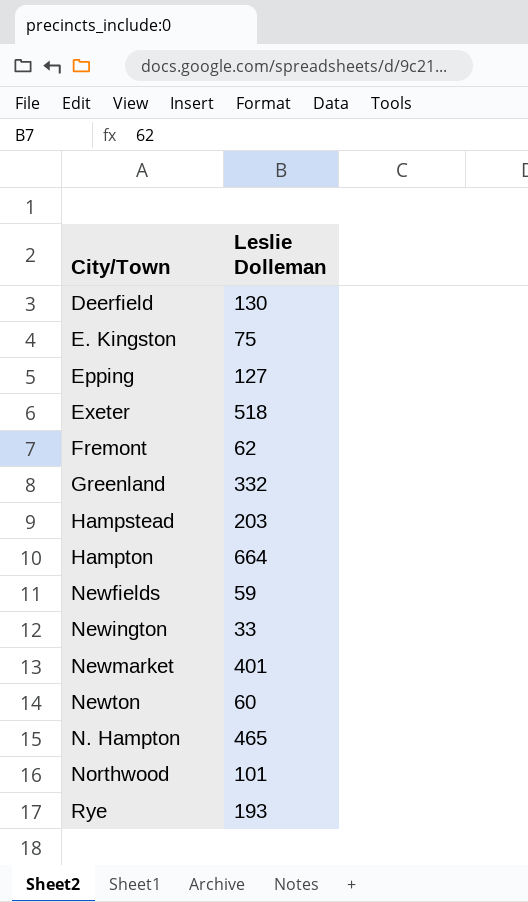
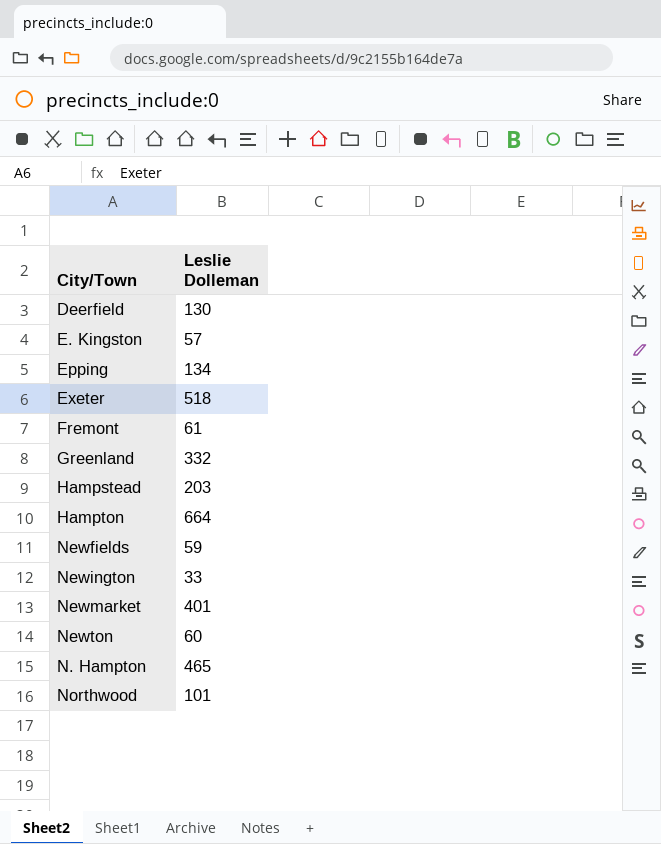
row Rye: 193 -> none
E. Kingston | Leslie Dolleman: 75 -> 57
Epping | Leslie Dolleman: 127 -> 134
Fremont | Leslie Dolleman: 62 -> 61

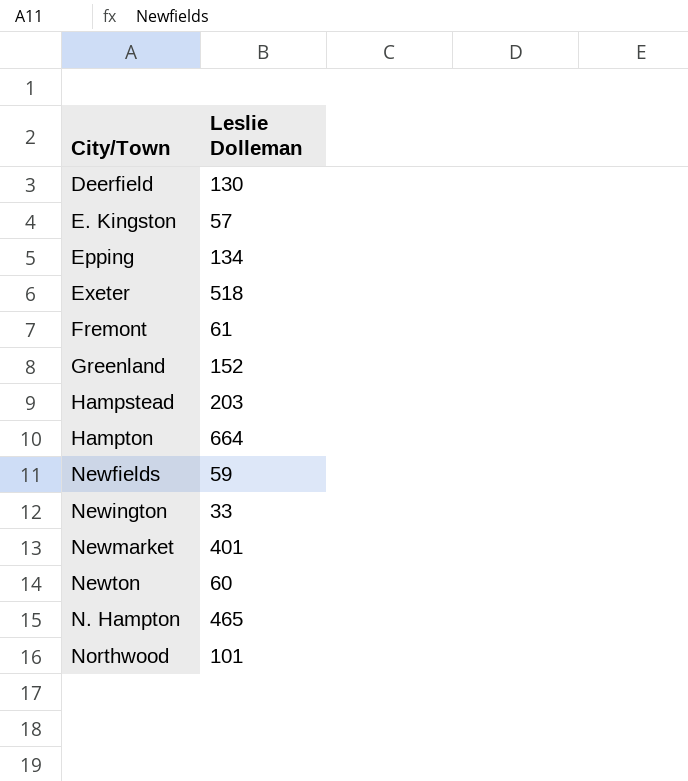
Greenland | Leslie Dolleman: 332 -> 152

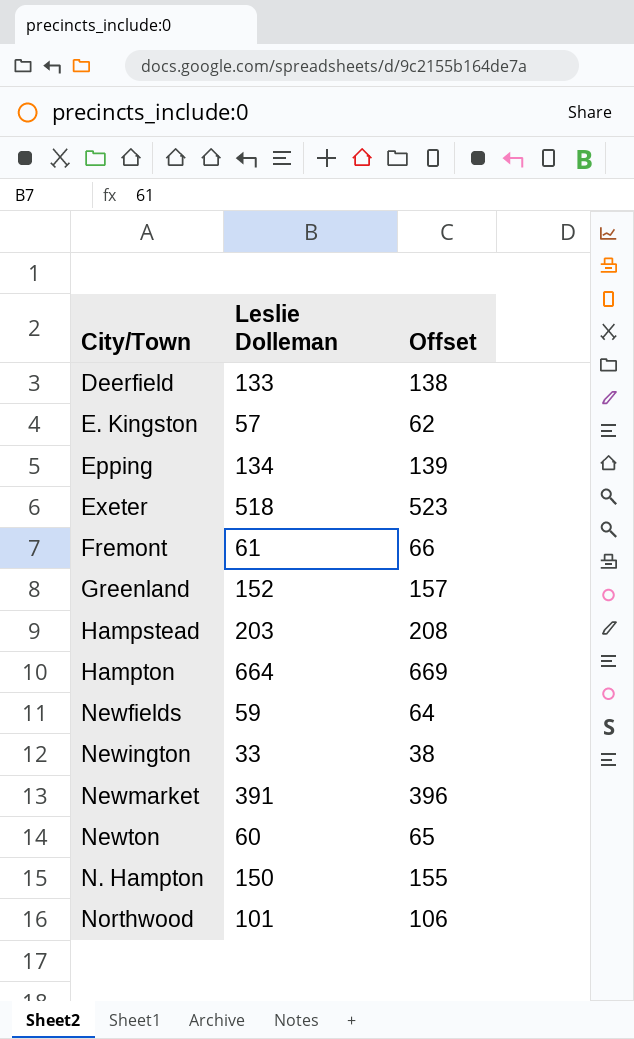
column Offset | formula: none -> [Leslie Dolleman] + 5
Deerfield | Leslie Dolleman: 130 -> 133
Newmarket | Leslie Dolleman: 401 -> 391
N. Hampton | Leslie Dolleman: 465 -> 150

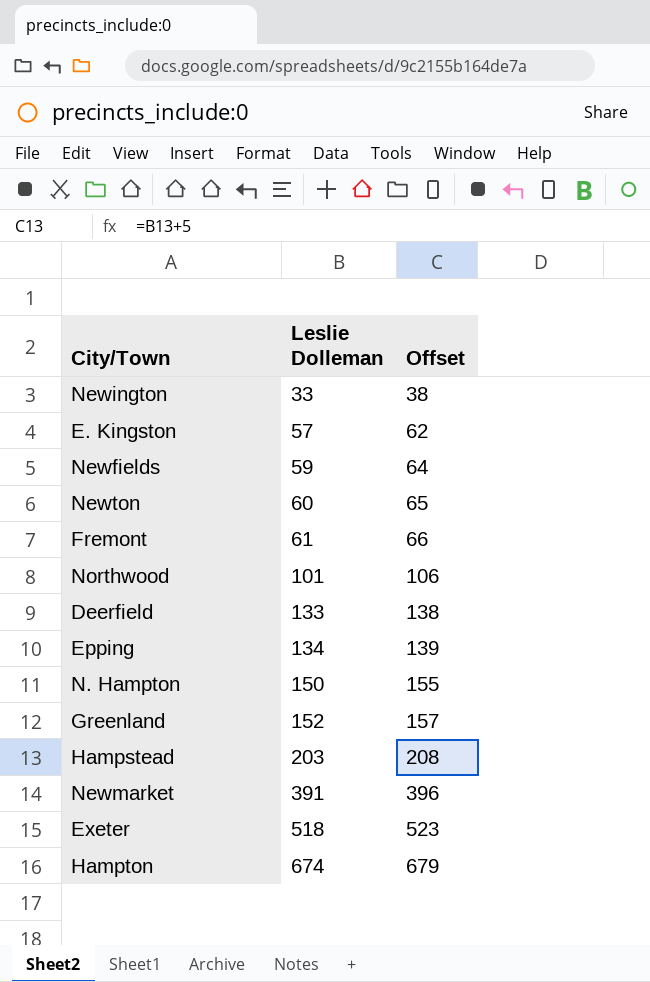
row order: none -> Leslie Dolleman ascending
Hampton | Leslie Dolleman: 664 -> 674
Hampton | Offset: 669 -> 679

